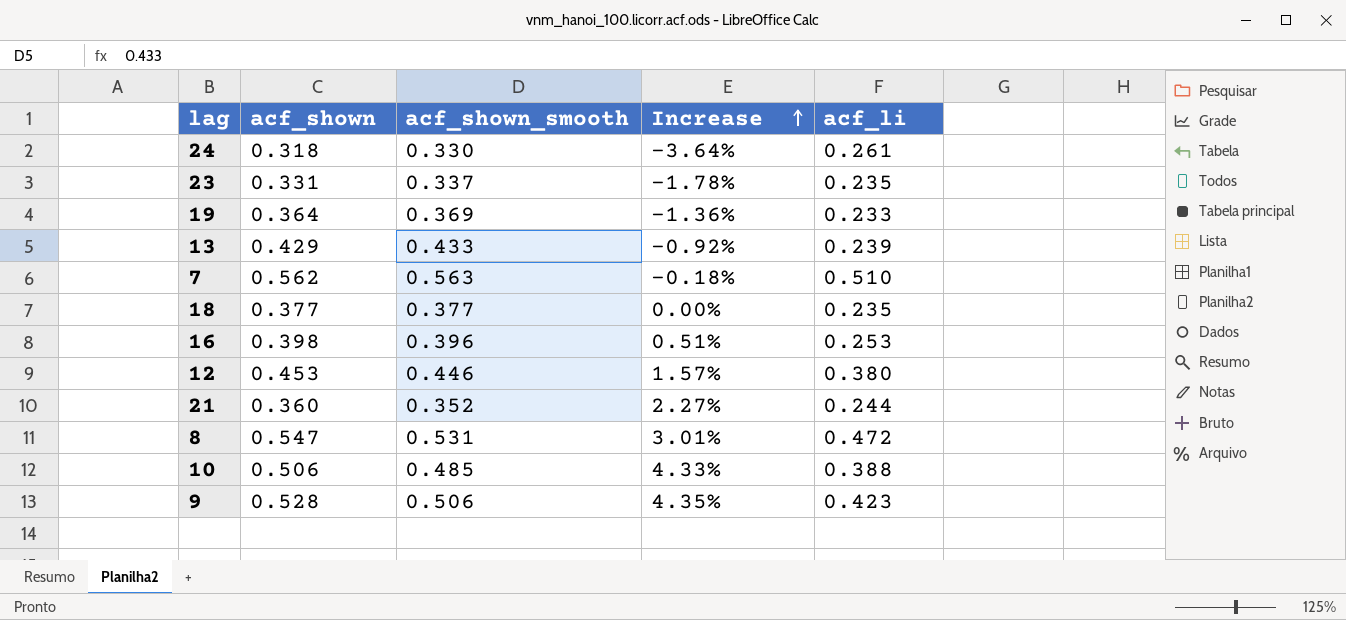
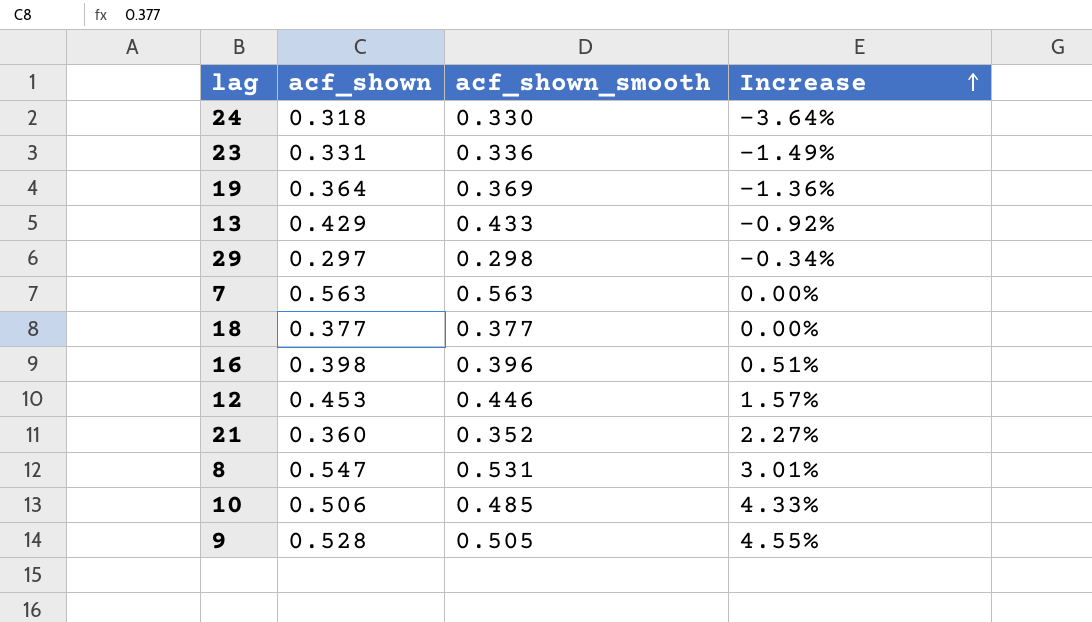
column acf_li | position: 5 -> none
23 | acf_shown_smooth: 0.337 -> 0.336
23 | Increase: -1.78% -> -1.49%
row 29: none -> 0.297 | 0.298 | -0.34%
7 | acf_shown: 0.562 -> 0.563
7 | Increase: -0.18% -> 0.00%
9 | acf_shown_smooth: 0.506 -> 0.505
9 | Increase: 4.35% -> 4.55%

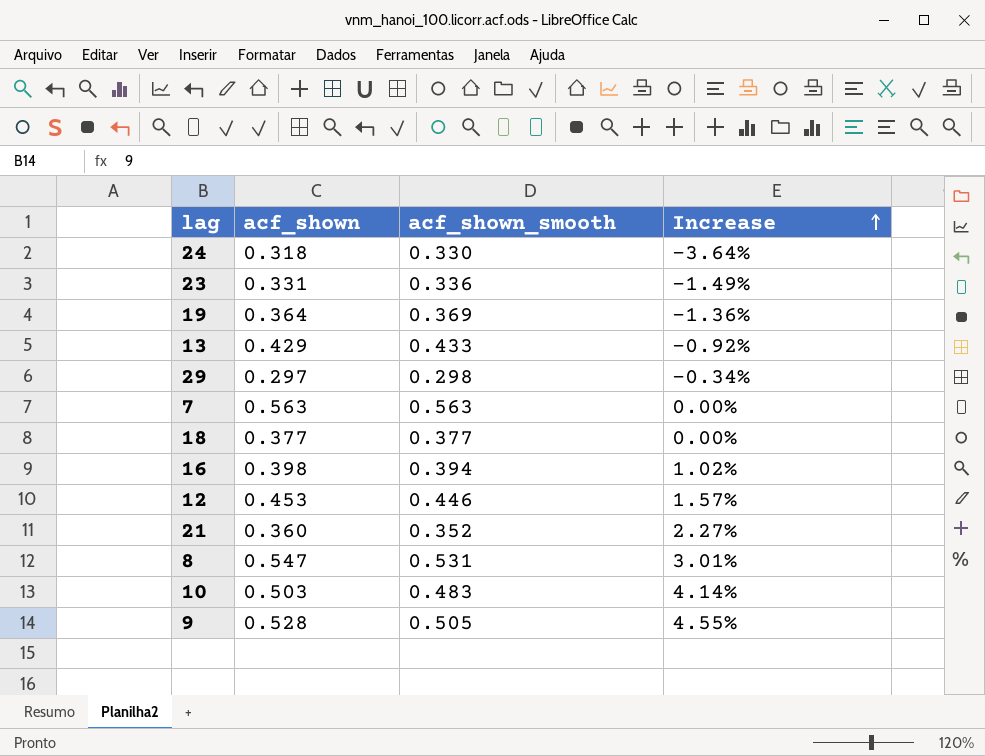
16 | acf_shown_smooth: 0.396 -> 0.394
16 | Increase: 0.51% -> 1.02%
10 | acf_shown: 0.506 -> 0.503
10 | acf_shown_smooth: 0.485 -> 0.483
10 | Increase: 4.33% -> 4.14%

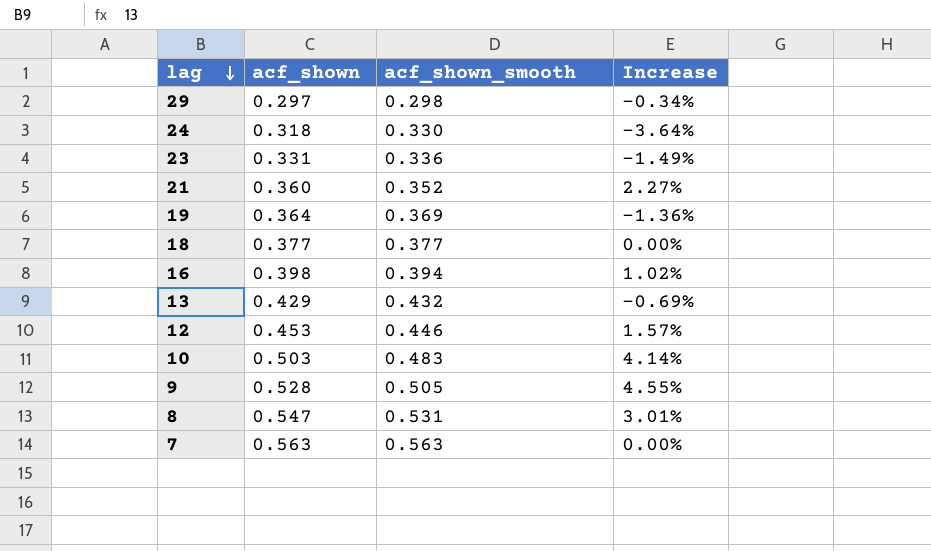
row order: Increase ascending -> lag descending
13 | acf_shown_smooth: 0.433 -> 0.432
13 | Increase: -0.92% -> -0.69%

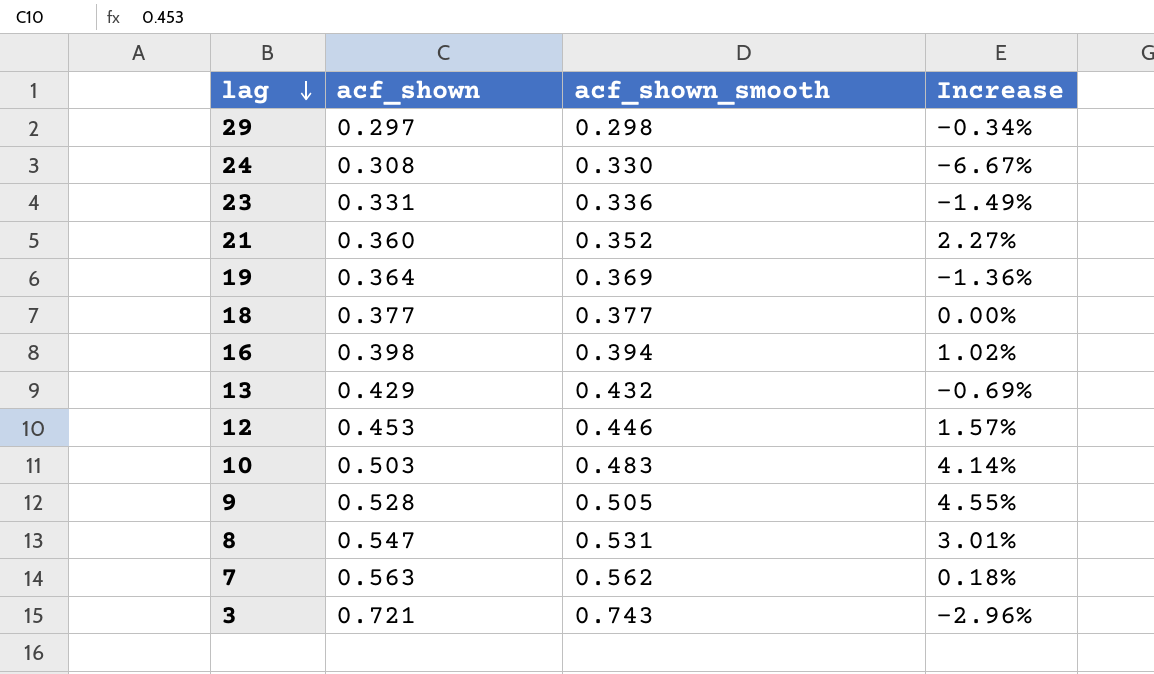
24 | acf_shown: 0.318 -> 0.308
24 | Increase: -3.64% -> -6.67%
7 | acf_shown_smooth: 0.563 -> 0.562
7 | Increase: 0.00% -> 0.18%
row 3: none -> 0.721 | 0.743 | -2.96%

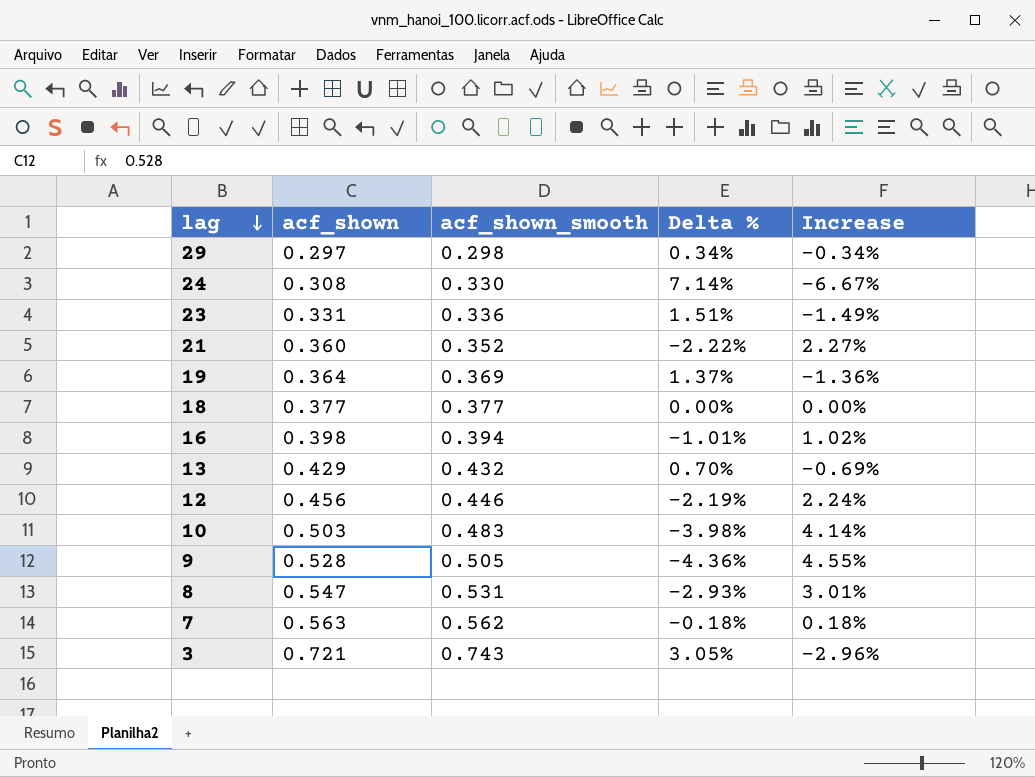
column Delta % | formula: none -> ([acf_shown_smooth] - [acf_shown]) / [acf_shown]
12 | acf_shown: 0.453 -> 0.456
12 | Increase: 1.57% -> 2.24%

